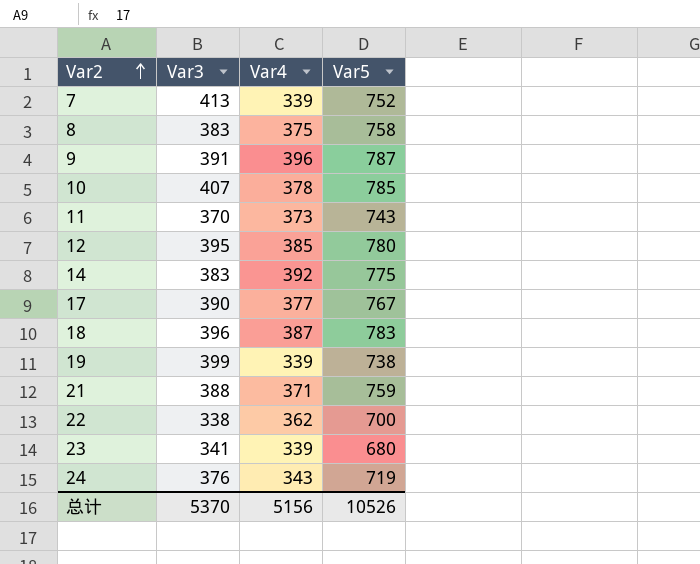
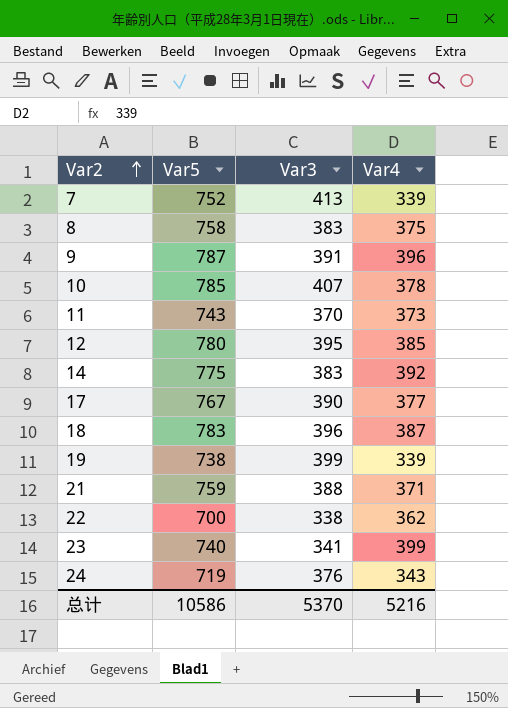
column Var5 | position: 4 -> 2
23 | Var5: 680 -> 740
23 | Var4: 339 -> 399
总计 | Var5: 10526 -> 10586
总计 | Var4: 5156 -> 5216

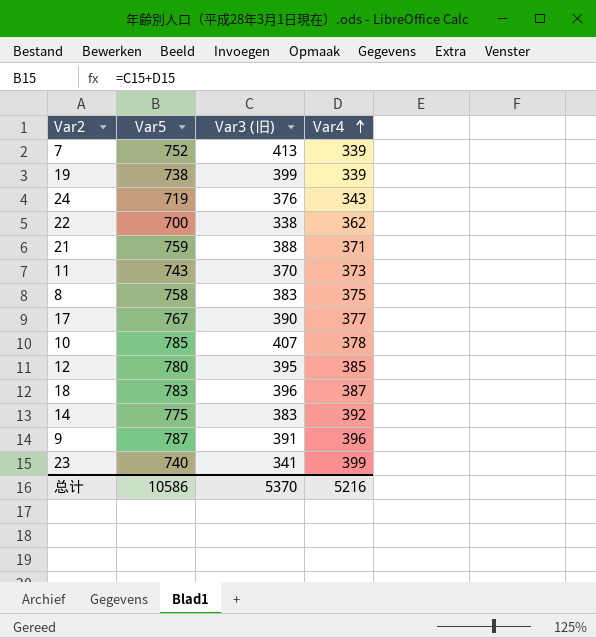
row order: Var2 ascending -> Var4 ascending
column name: Var3 -> Var3 (旧)

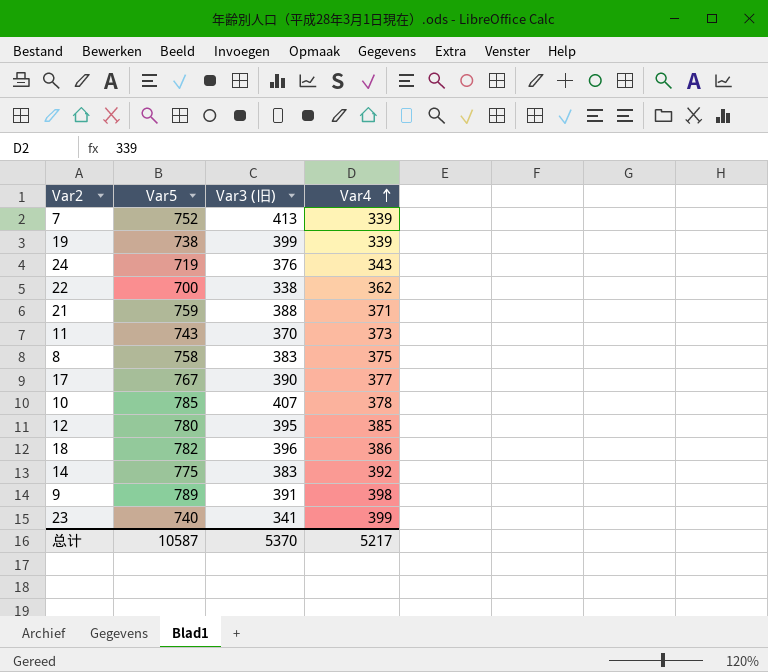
18 | Var5: 783 -> 782
18 | Var4: 387 -> 386
9 | Var5: 787 -> 789
9 | Var4: 396 -> 398
总计 | Var5: 10586 -> 10587
总计 | Var4: 5216 -> 5217

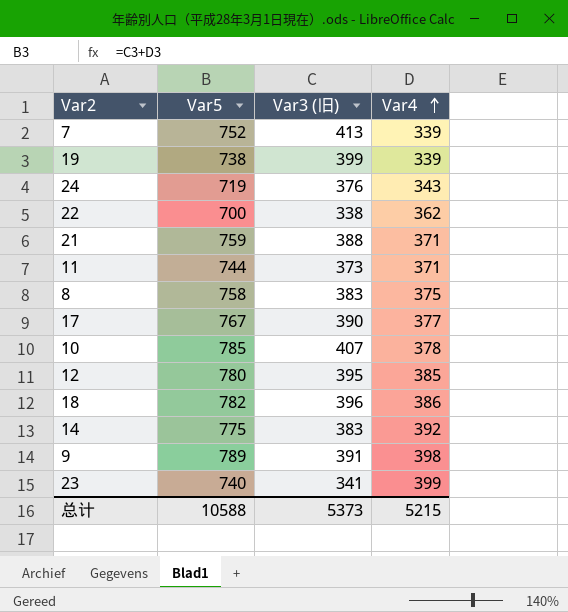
11 | Var5: 743 -> 744
11 | Var3 (旧): 370 -> 373
11 | Var4: 373 -> 371
总计 | Var5: 10587 -> 10588
总计 | Var3 (旧): 5370 -> 5373
总计 | Var4: 5217 -> 5215

